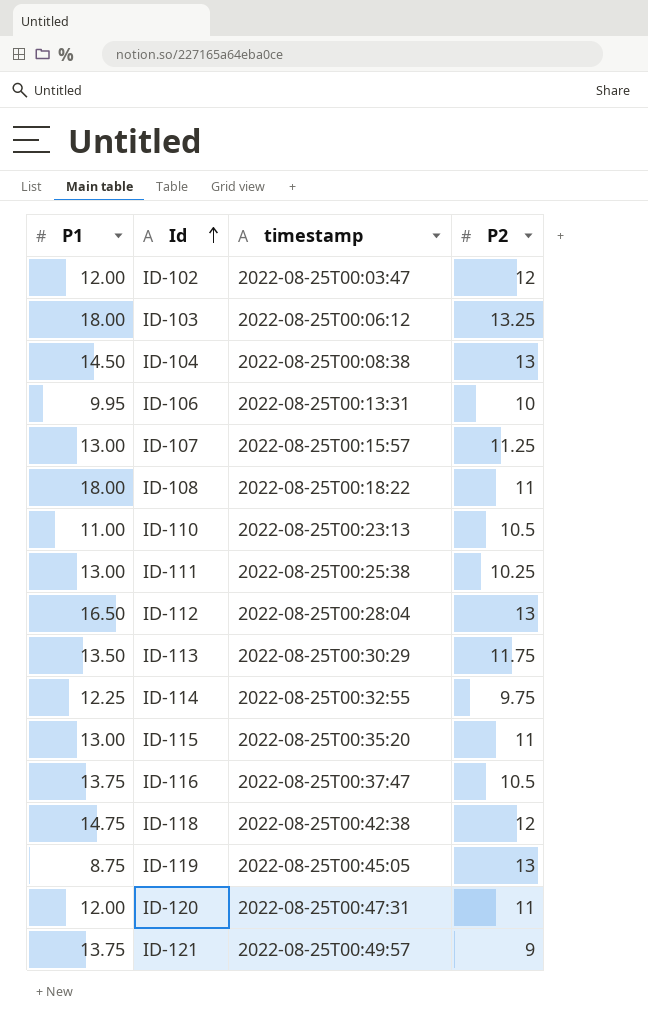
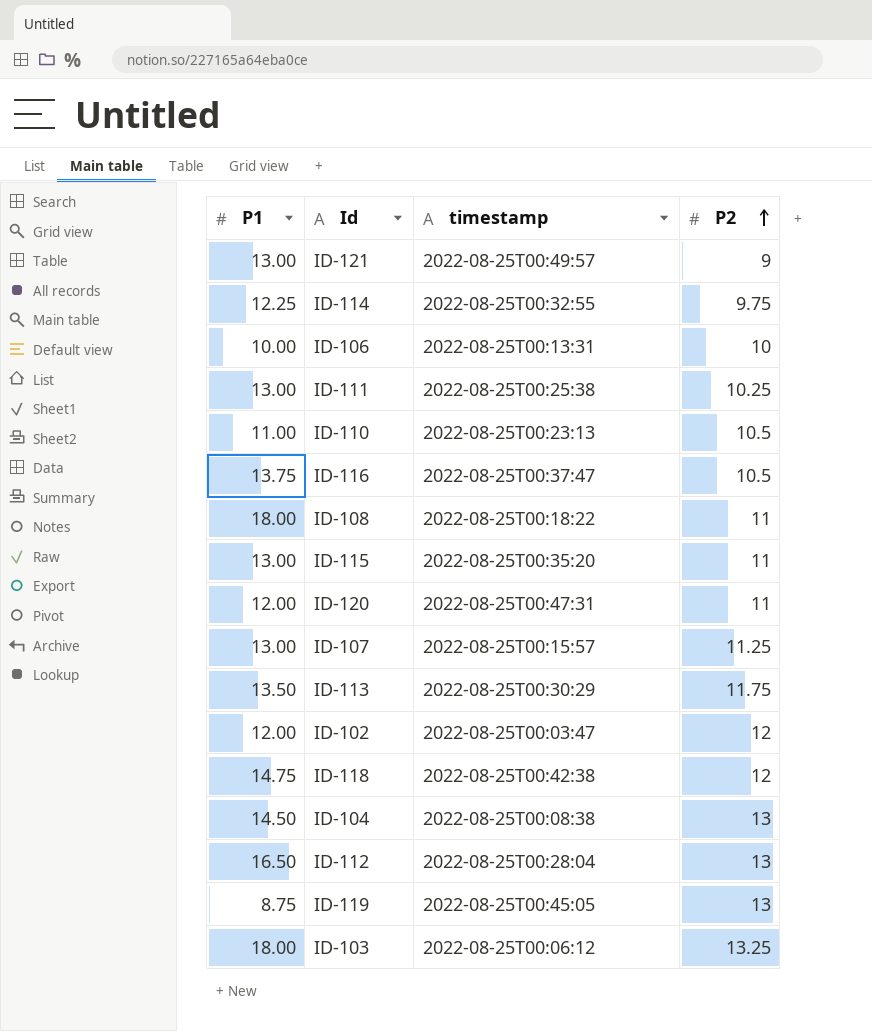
row order: Id ascending -> P2 ascending
ID-121 | P1: 13.75 -> 13.00
ID-106 | P1: 9.95 -> 10.00

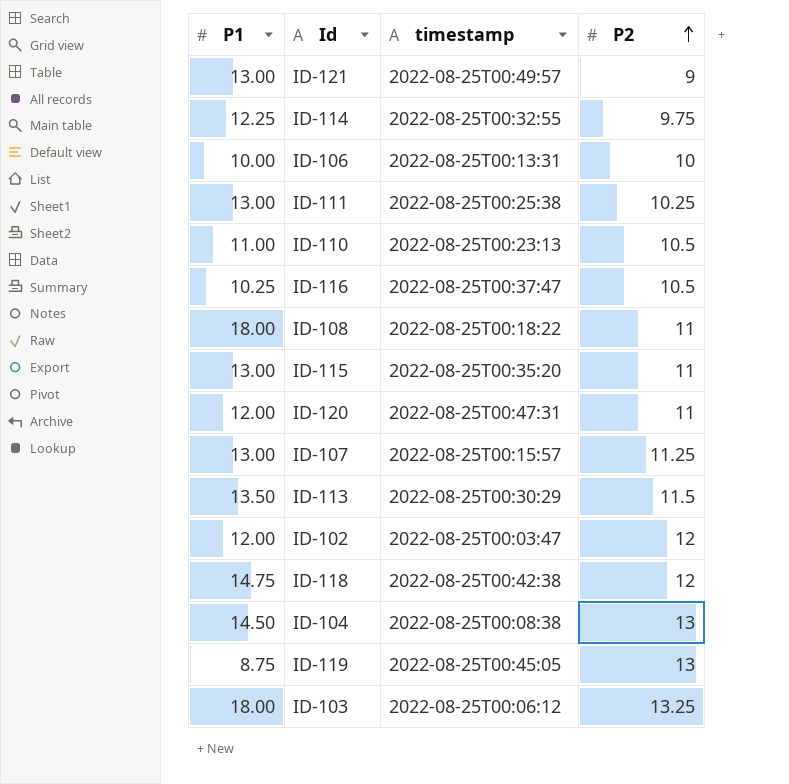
row ID-112: 16.50 | 2022-08-25T00:28:04 | 13 -> none
ID-116 | P1: 13.75 -> 10.25
ID-113 | P2: 11.75 -> 11.5

